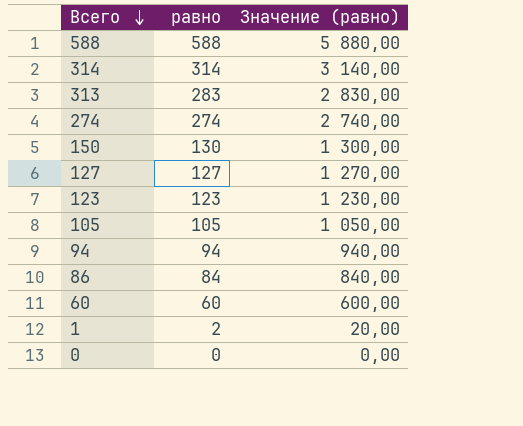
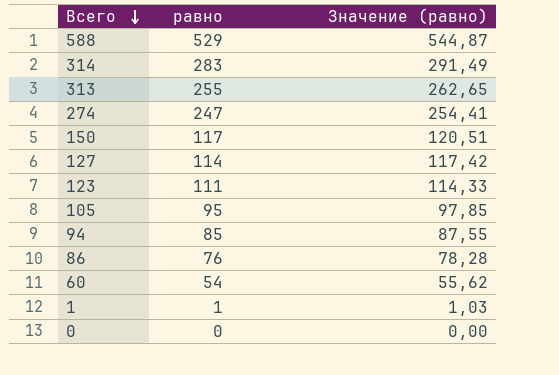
column Значение (равно) | formula: [равно] * 10 -> [равно] * 1,03
588 | равно: 588 -> 529
314 | равно: 314 -> 283
313 | равно: 283 -> 255
274 | равно: 274 -> 247
150 | равно: 130 -> 117
127 | равно: 127 -> 114
123 | равно: 123 -> 111
105 | равно: 105 -> 95
94 | равно: 94 -> 85
86 | равно: 84 -> 76
60 | равно: 60 -> 54
1 | равно: 2 -> 1

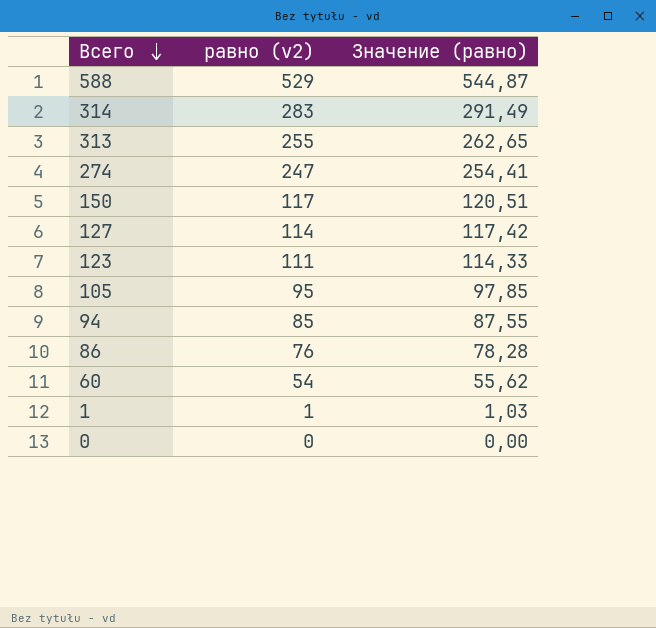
column name: равно -> равно (v2)

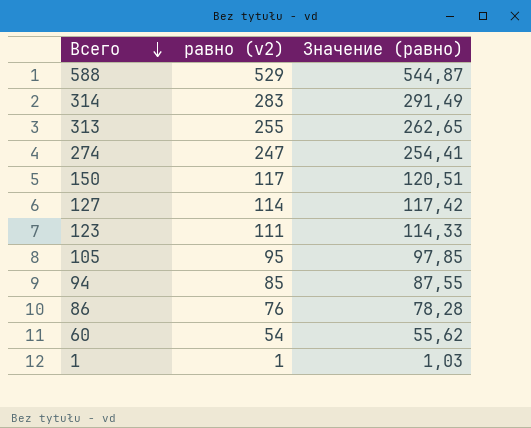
row 0: 0 | 0,00 -> none

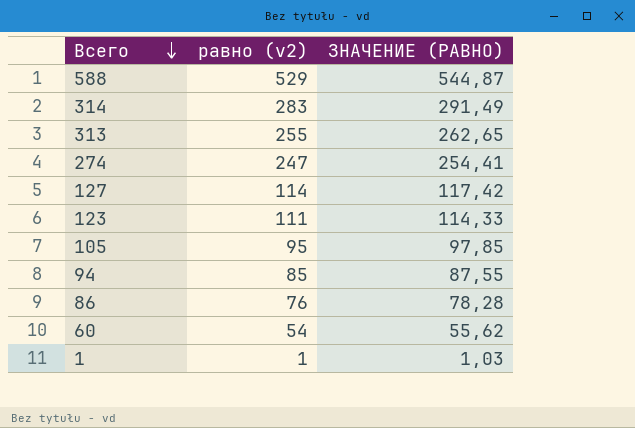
column name: Значение (равно) -> ЗНАЧЕНИЕ (РАВНО)
row 150: 117 | 120,51 -> none

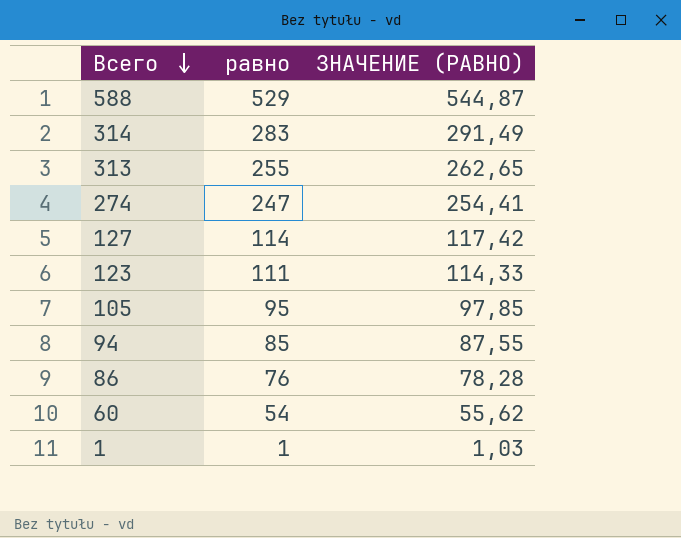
column name: равно (v2) -> равно

